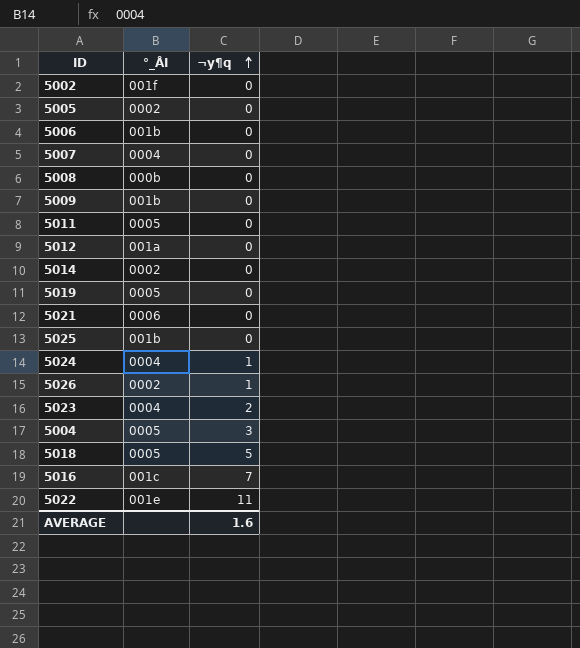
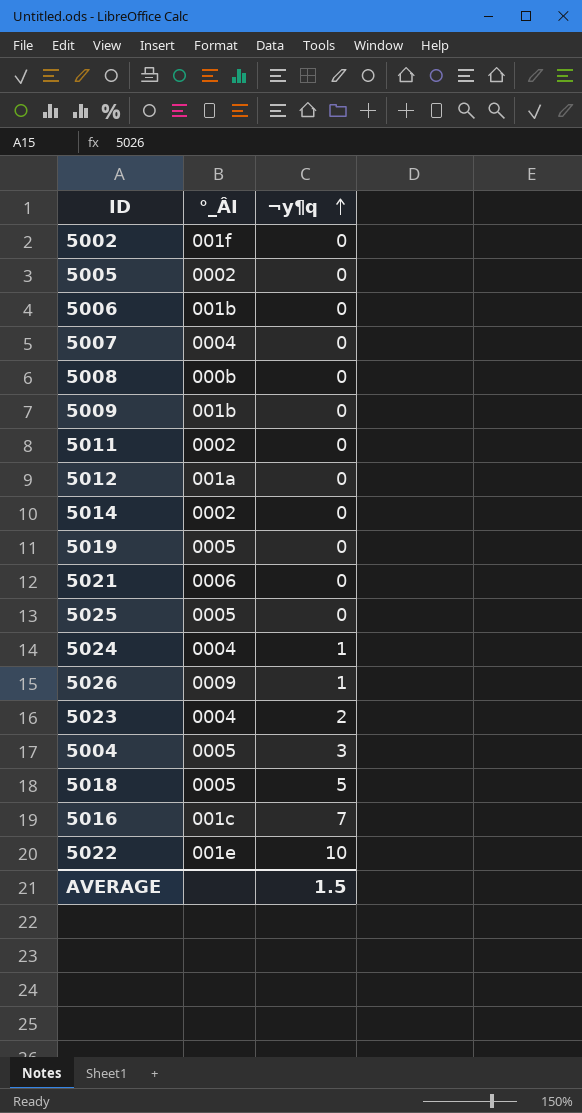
5011 | °_ÂI: 0005 -> 0002
5025 | °_ÂI: 001b -> 0005
5026 | °_ÂI: 0002 -> 0009
5022 | ¬y¶q: 11 -> 10
AVERAGE | ¬y¶q: 1.6 -> 1.5

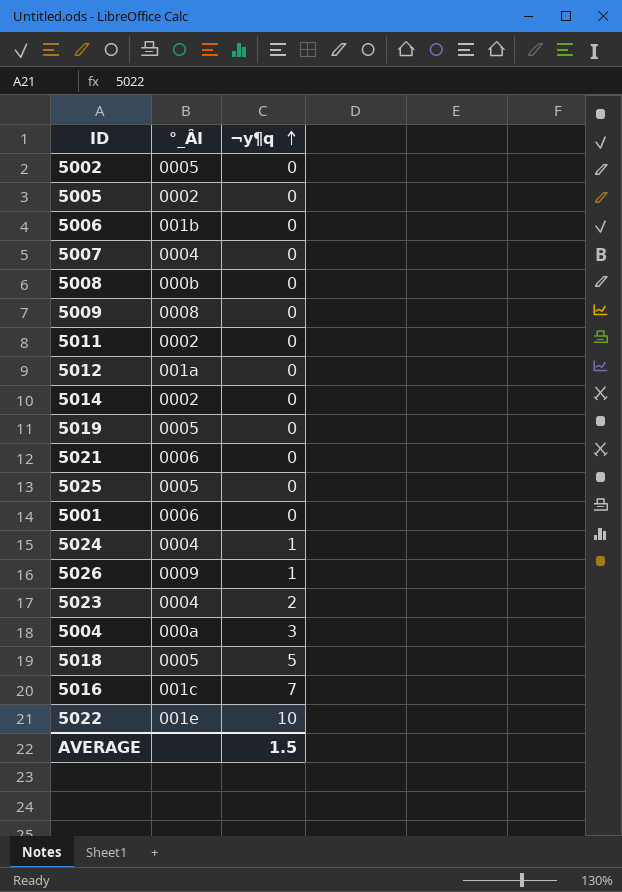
5002 | °_ÂI: 001f -> 0005
5009 | °_ÂI: 001b -> 0008
row 5001: none -> 0006 | 0
5004 | °_ÂI: 0005 -> 000a

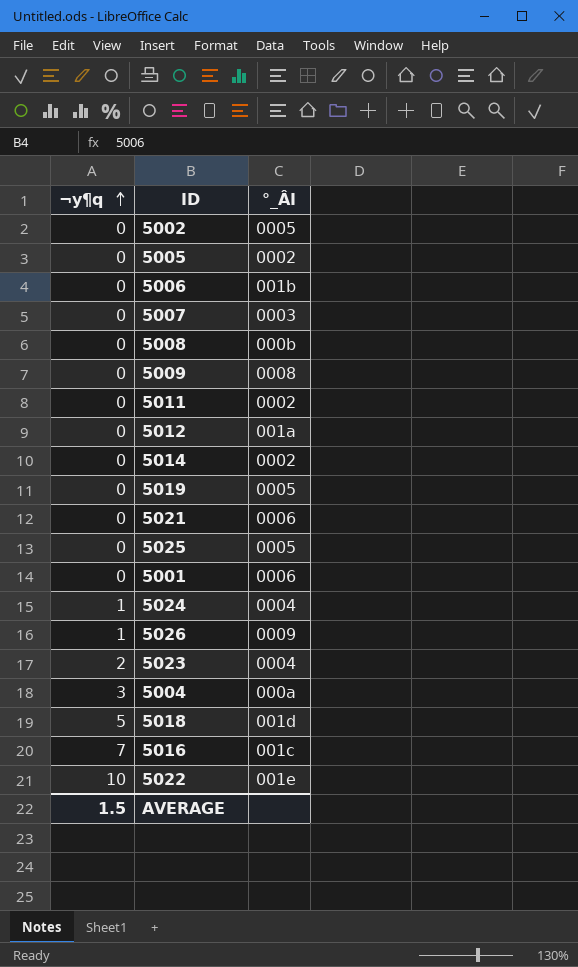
column ¬y¶q | position: 3 -> 1
5007 | °_ÂI: 0004 -> 0003
5018 | °_ÂI: 0005 -> 001d

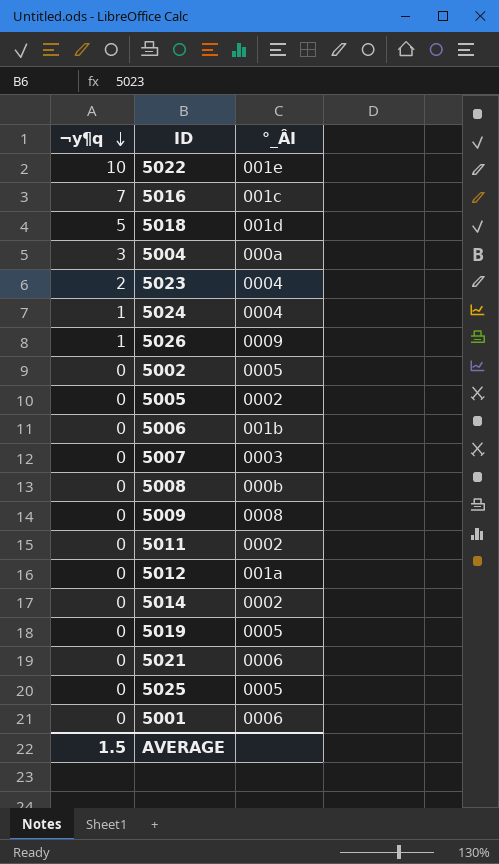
row order: ¬y¶q ascending -> ¬y¶q descending

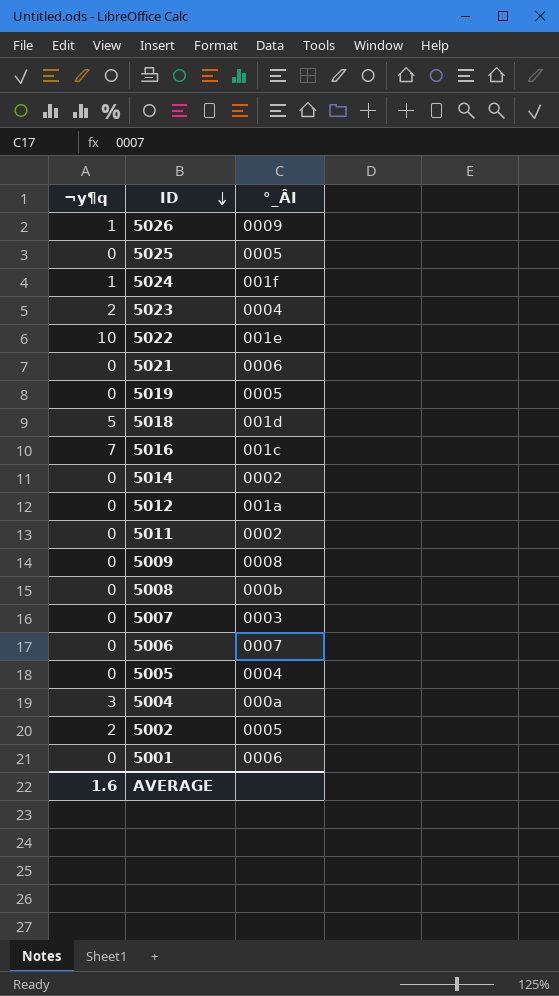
row order: ¬y¶q descending -> ID descending
5024 | °_ÂI: 0004 -> 001f
5006 | °_ÂI: 001b -> 0007
5005 | °_ÂI: 0002 -> 0004
5002 | ¬y¶q: 0 -> 2
AVERAGE | ¬y¶q: 1.5 -> 1.6

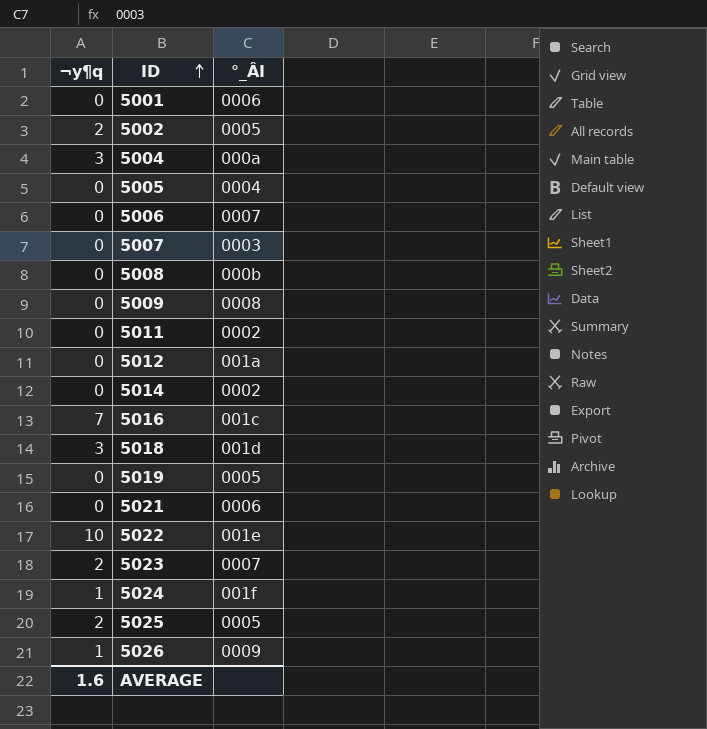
row order: ID descending -> ID ascending
5018 | ¬y¶q: 5 -> 3
5023 | °_ÂI: 0004 -> 0007
5025 | ¬y¶q: 0 -> 2

